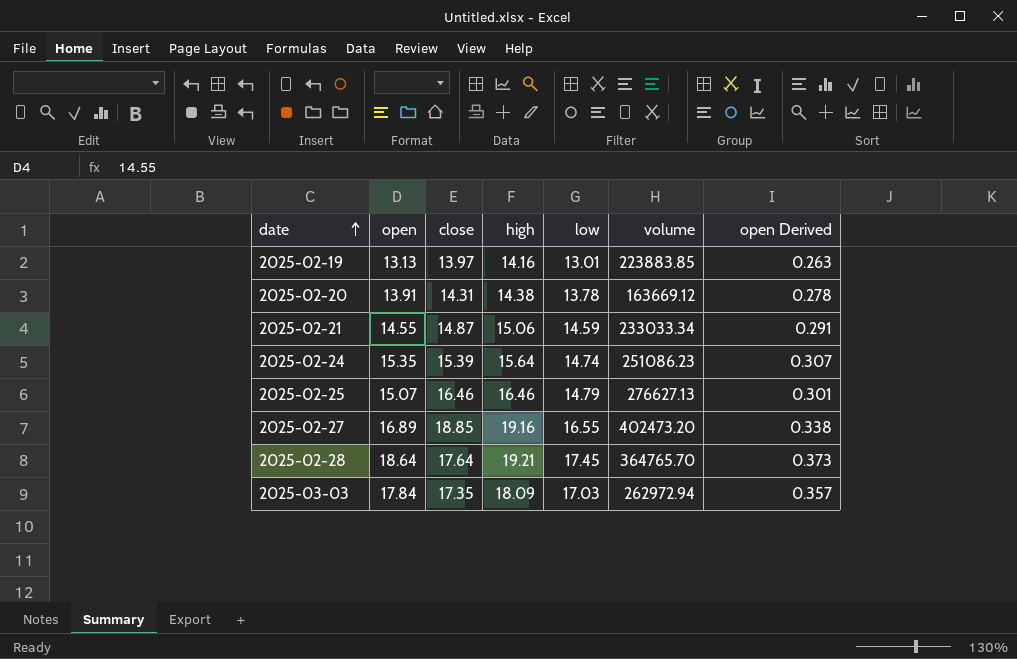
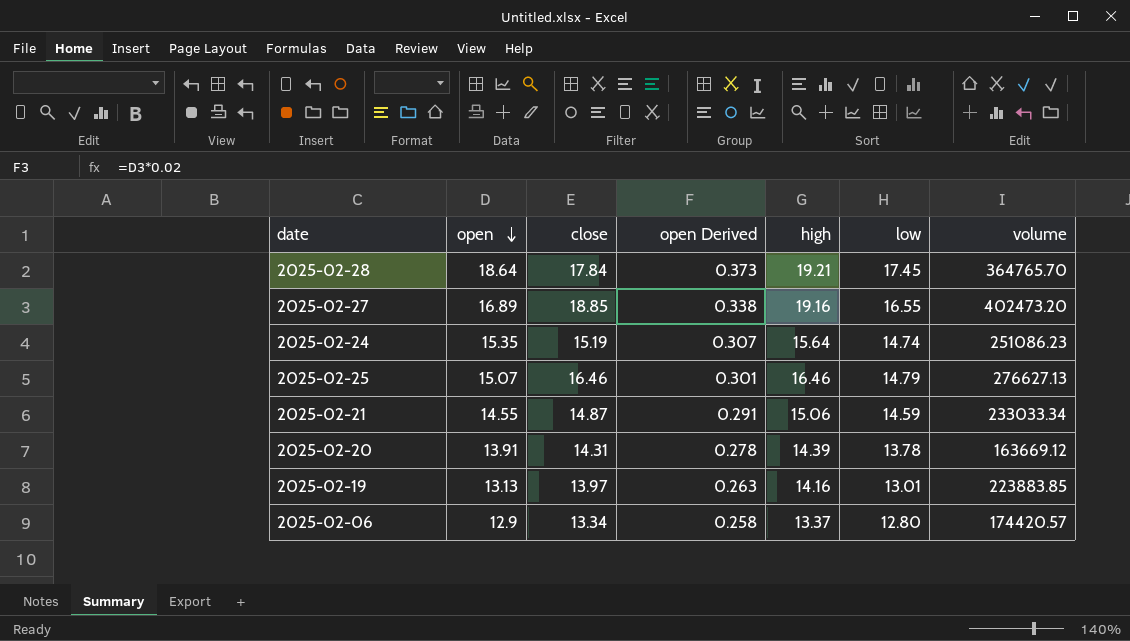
row order: date ascending -> open descending
column open Derived | position: 7 -> 4
row 2025-03-03: 17.84 | 17.35 | 18.09 | 17.03 | 262972.94 | 0.357 -> none
2025-02-28 | close: 17.64 -> 17.84
2025-02-24 | close: 15.39 -> 15.19
2025-02-20 | high: 14.38 -> 14.39
row 2025-02-06: none -> 12.9 | 13.34 | 0.258 | 13.37 | 12.80 | 174420.57

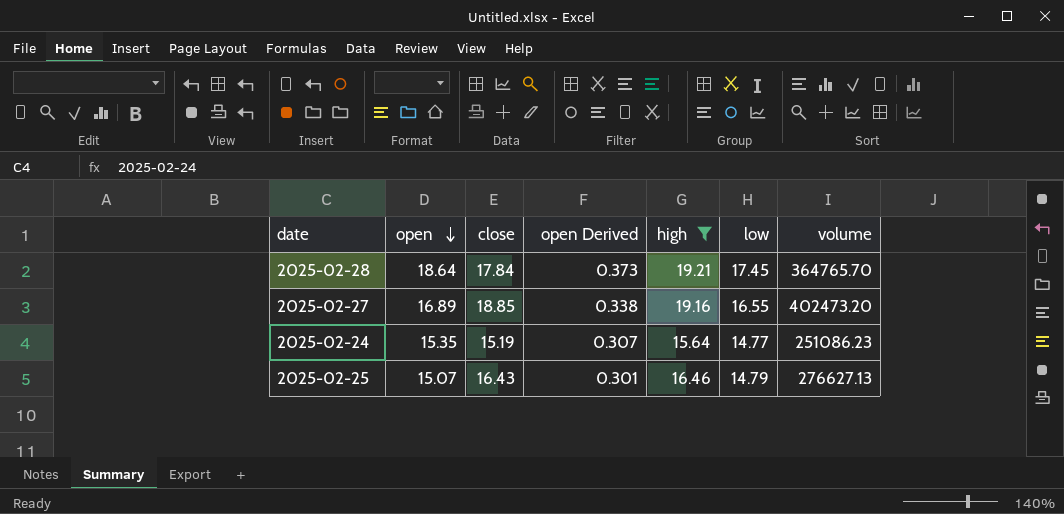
filter: none -> high >= 15.64
2025-02-24 | low: 14.74 -> 14.77
2025-02-25 | close: 16.46 -> 16.43

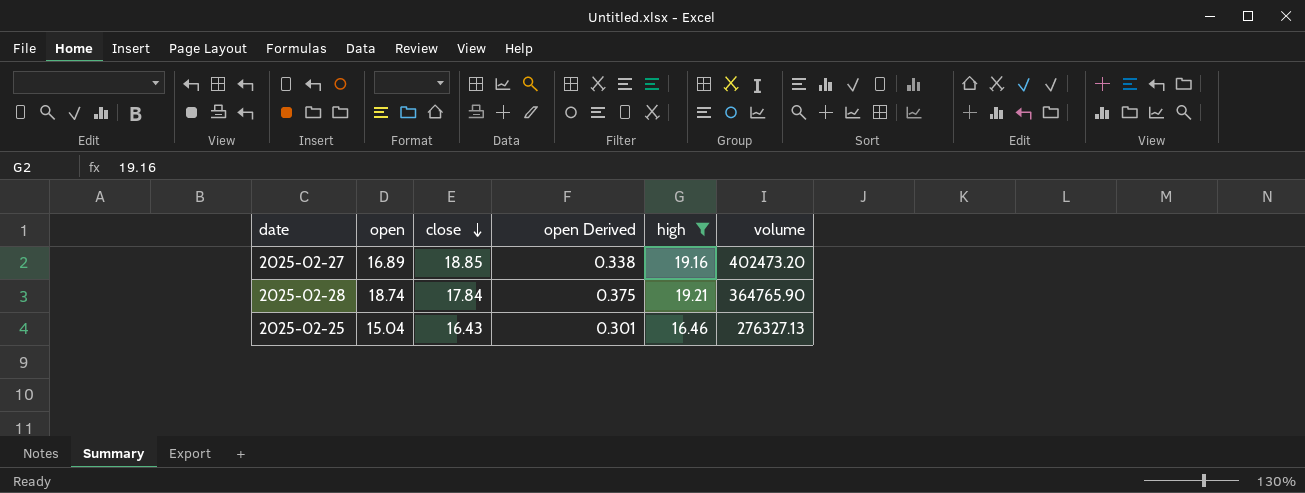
row order: open descending -> close descending
column low | position: 6 -> none
row 2025-02-24: 15.35 | 15.19 | 0.307 | 15.64 | 14.77 | 251086.23 -> none
2025-02-28 | open: 18.64 -> 18.74
2025-02-28 | open Derived: 0.373 -> 0.375
2025-02-28 | volume: 364765.70 -> 364765.90
2025-02-25 | open: 15.07 -> 15.04
2025-02-25 | volume: 276627.13 -> 276327.13

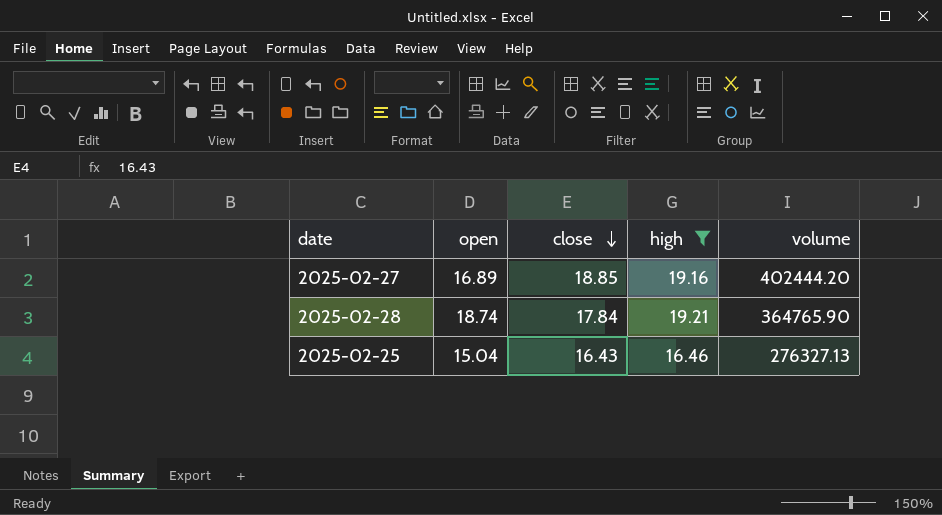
column open Derived | formula: [open] * 0.02 -> none
2025-02-27 | volume: 402473.20 -> 402444.20

